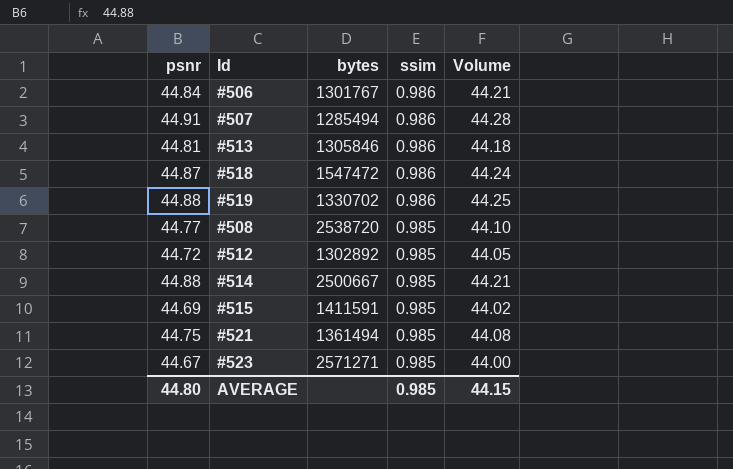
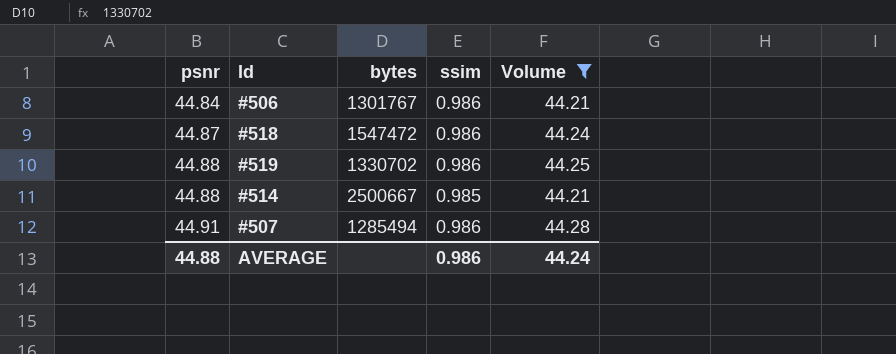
filter: none -> Volume >= 44.21
row order: ssim descending -> psnr ascending
AVERAGE | psnr: 44.80 -> 44.88
AVERAGE | ssim: 0.985 -> 0.986
AVERAGE | Volume: 44.15 -> 44.24

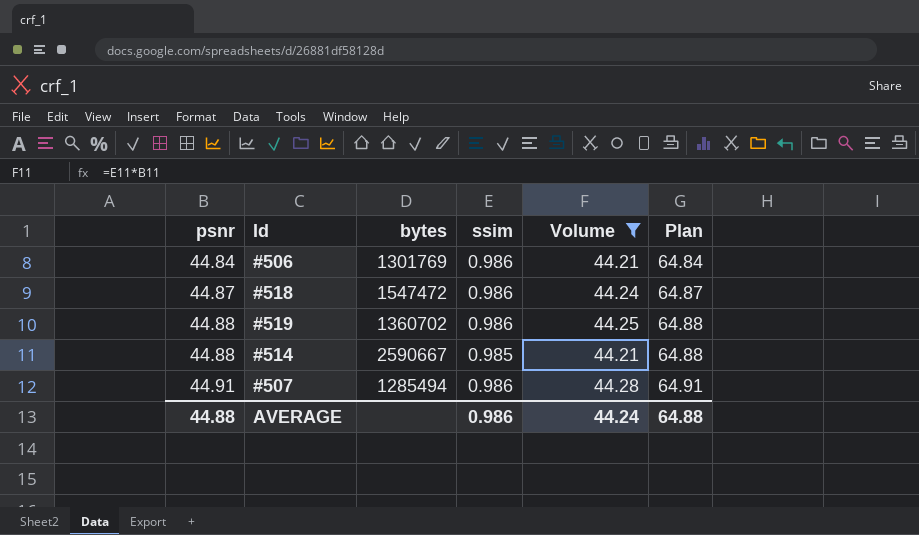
column Plan | formula: none -> [psnr] + 20
#506 | bytes: 1301767 -> 1301769
#519 | bytes: 1330702 -> 1360702
#514 | bytes: 2500667 -> 2590667

